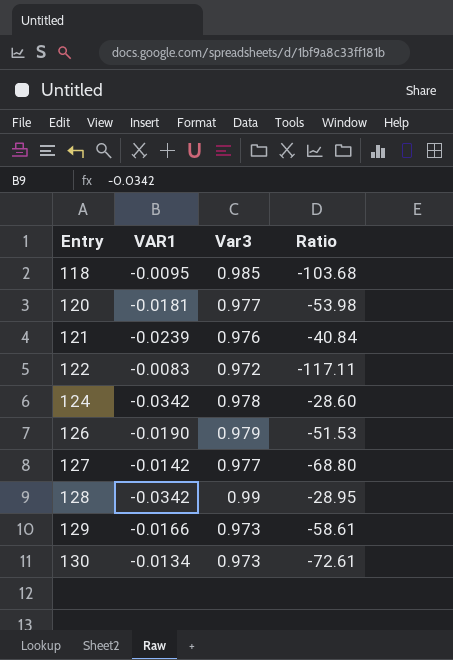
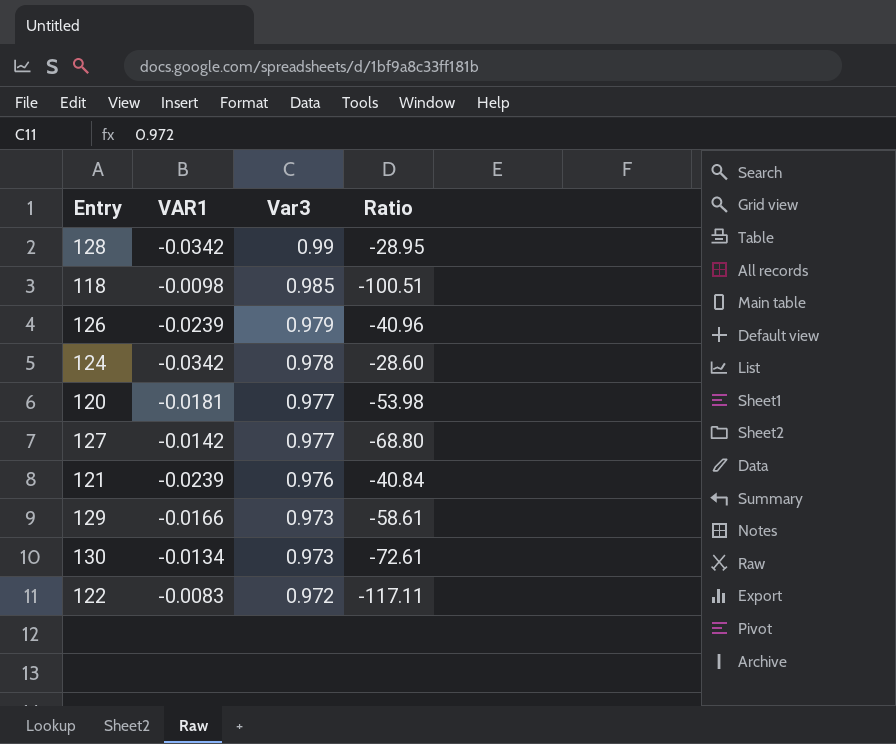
row order: Entry ascending -> Var3 descending
118 | VAR1: -0.0095 -> -0.0098
118 | Ratio: -103.68 -> -100.51
126 | VAR1: -0.0190 -> -0.0239
126 | Ratio: -51.53 -> -40.96

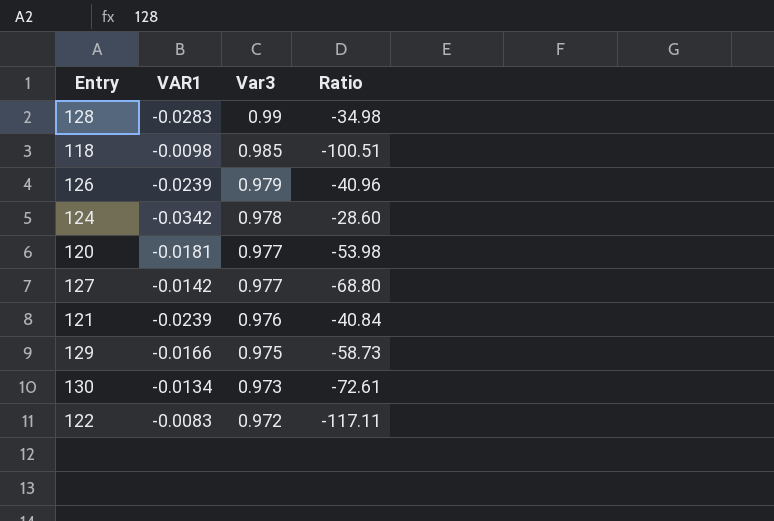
128 | VAR1: -0.0342 -> -0.0283
128 | Ratio: -28.95 -> -34.98
129 | Var3: 0.973 -> 0.975
129 | Ratio: -58.61 -> -58.73

